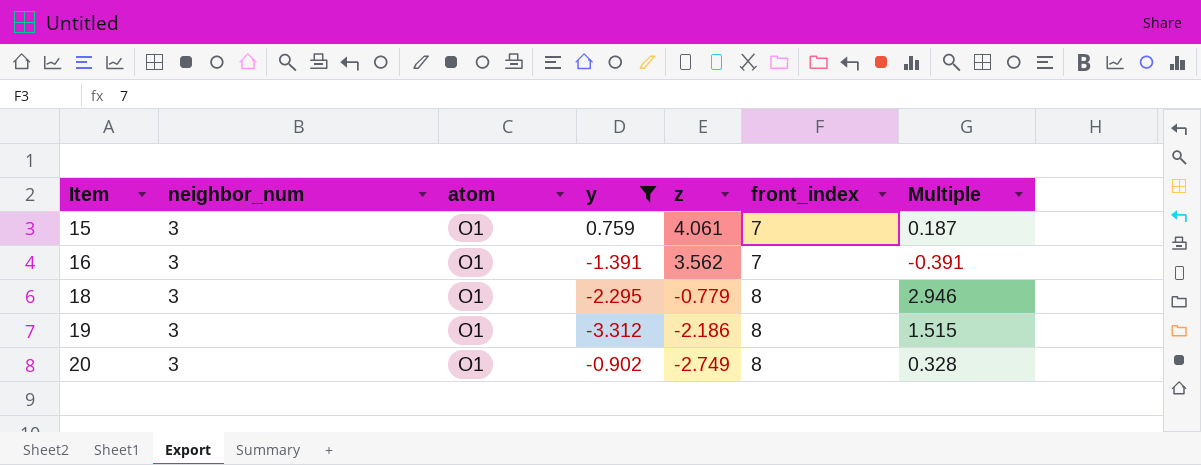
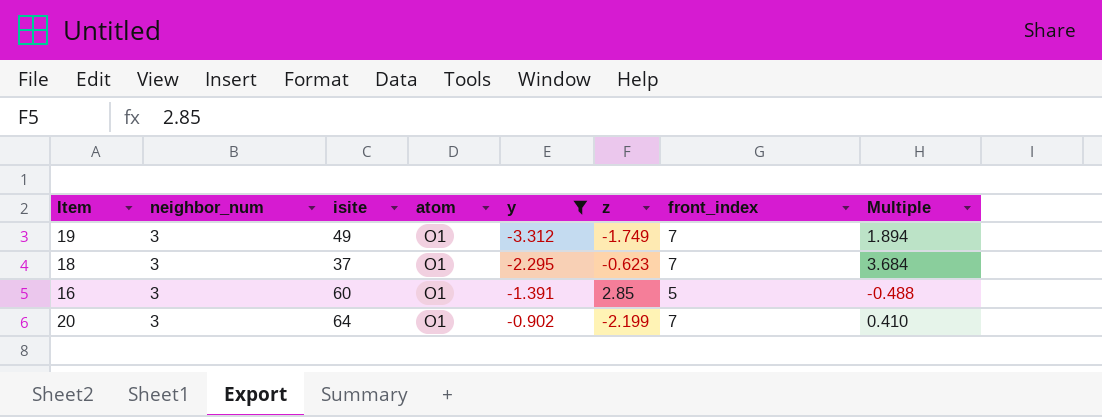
row order: Item ascending -> y ascending
column isite | position: none -> 3
row 15: 3 | O1 | 0.759 | 4.061 | 7 | 0.187 -> none
19 | z: -2.186 -> -1.749
19 | front_index: 8 -> 7
19 | Multiple: 1.515 -> 1.894
18 | z: -0.779 -> -0.623
18 | front_index: 8 -> 7
18 | Multiple: 2.946 -> 3.684
16 | z: 3.562 -> 2.85
16 | front_index: 7 -> 5
16 | Multiple: -0.391 -> -0.488
20 | z: -2.749 -> -2.199
20 | front_index: 8 -> 7
20 | Multiple: 0.328 -> 0.410

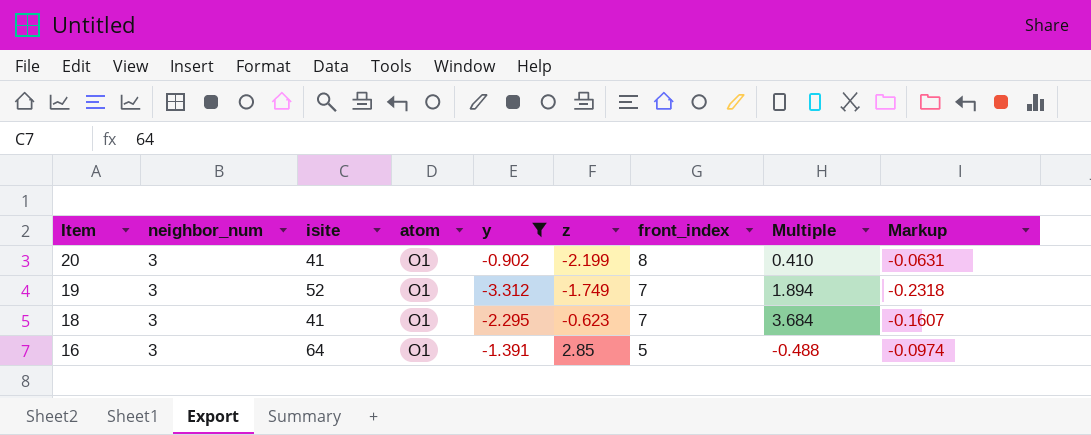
row order: y ascending -> Item descending
column Markup | formula: none -> [y] * 0.07
20 | isite: 64 -> 41
20 | front_index: 7 -> 8
19 | isite: 49 -> 52
18 | isite: 37 -> 41
16 | isite: 60 -> 64

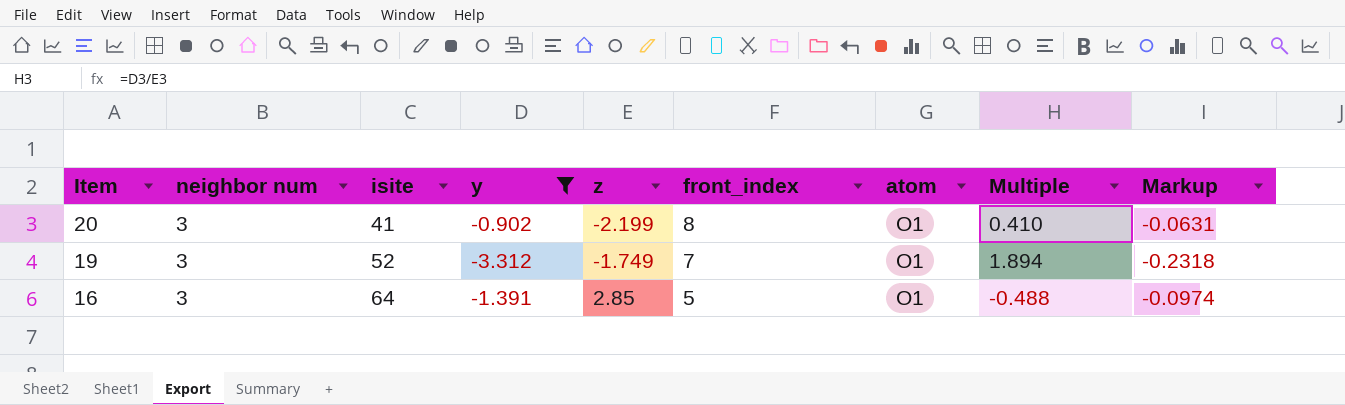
column name: neighbor_num -> neighbor num
column atom | position: 4 -> 7
row 18: 3 | 41 | O1 | -2.295 | -0.623 | 7 | 3.684 | -0.1607 -> none

